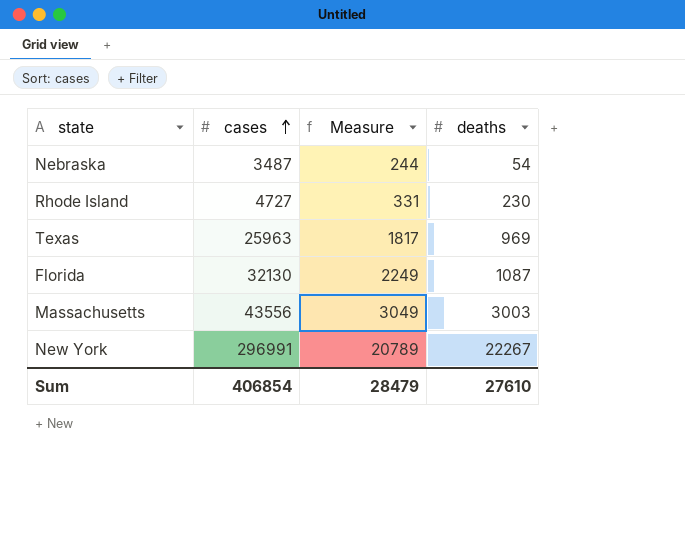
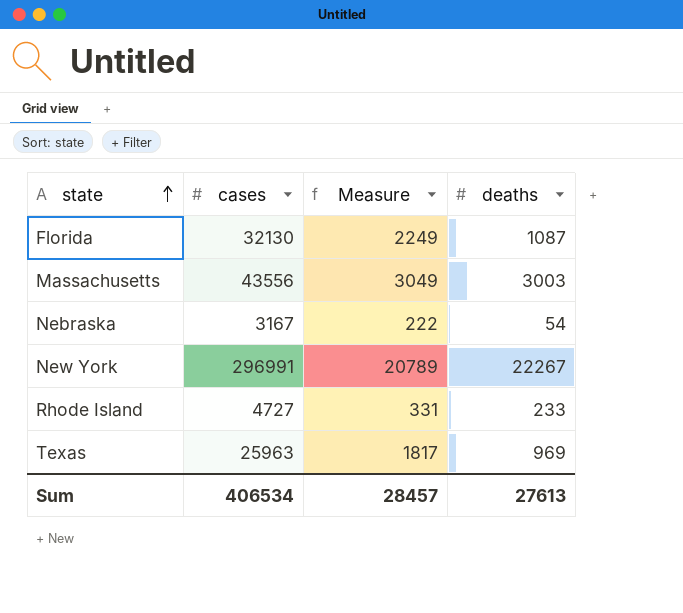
row order: cases ascending -> state ascending
Nebraska | cases: 3487 -> 3167
Nebraska | Measure: 244 -> 222
Rhode Island | deaths: 230 -> 233
Sum | cases: 406854 -> 406534
Sum | Measure: 28479 -> 28457
Sum | deaths: 27610 -> 27613

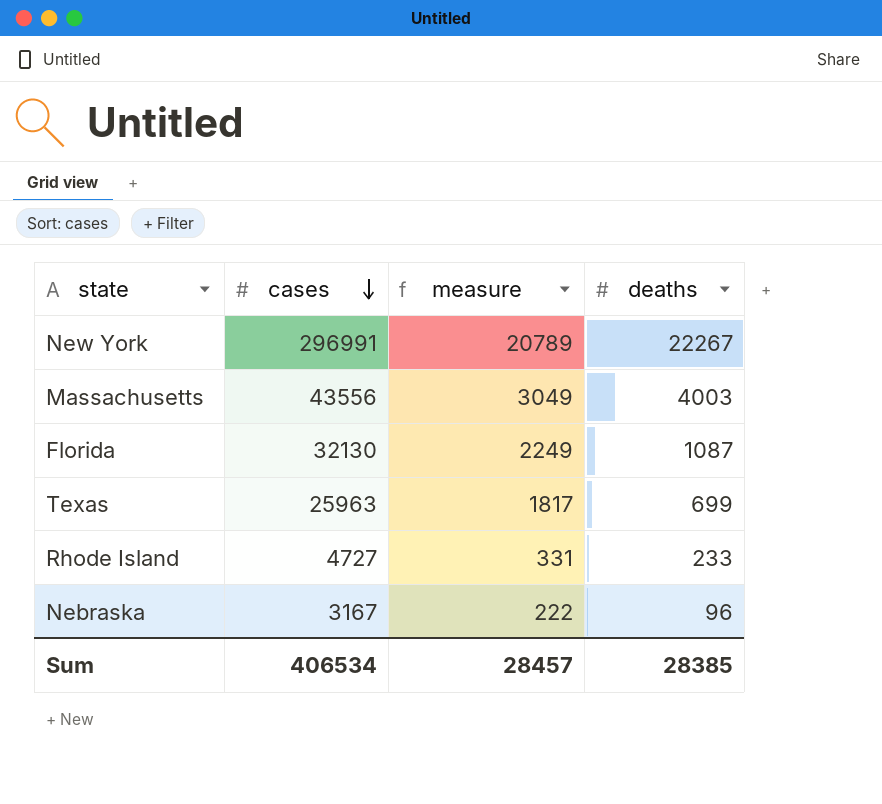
row order: state ascending -> cases descending
column name: Measure -> measure
Massachusetts | deaths: 3003 -> 4003
Texas | deaths: 969 -> 699
Nebraska | deaths: 54 -> 96
Sum | deaths: 27613 -> 28385

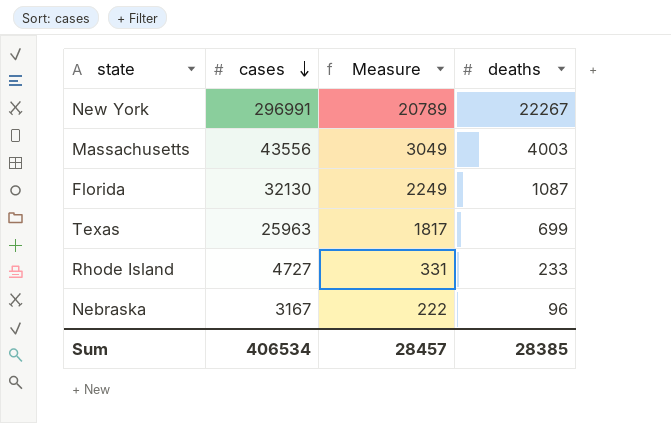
column name: measure -> Measure

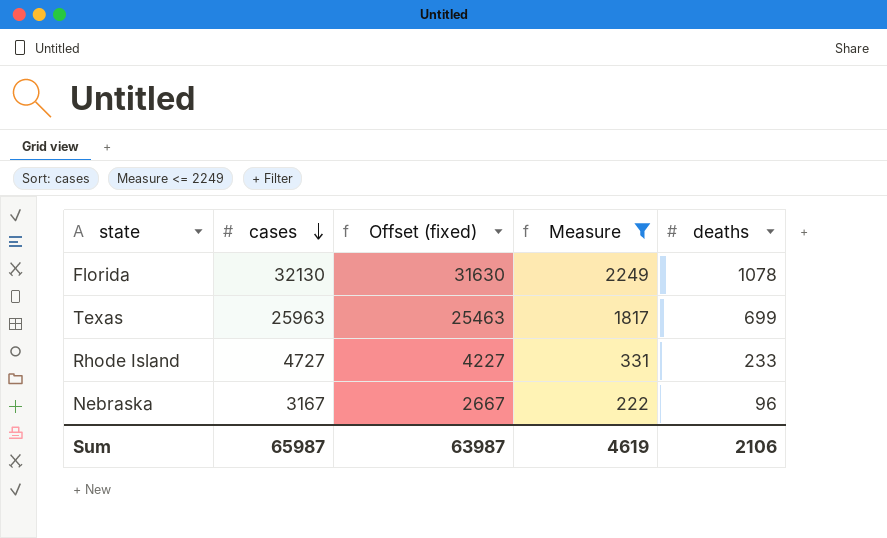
filter: none -> Measure <= 2249
column Offset (fixed) | formula: none -> [cases] - 500
Florida | deaths: 1087 -> 1078
Sum | cases: 406534 -> 65987
Sum | Measure: 28457 -> 4619
Sum | deaths: 28385 -> 2106

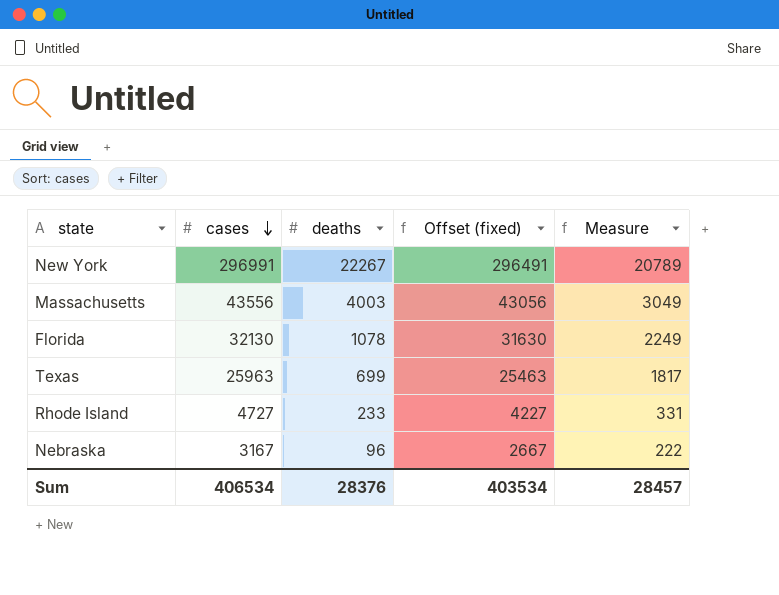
filter: Measure <= 2249 -> none
column deaths | position: 5 -> 3
Sum | cases: 65987 -> 406534
Sum | deaths: 2106 -> 28376
Sum | Offset (fixed): 63987 -> 403534
Sum | Measure: 4619 -> 28457

